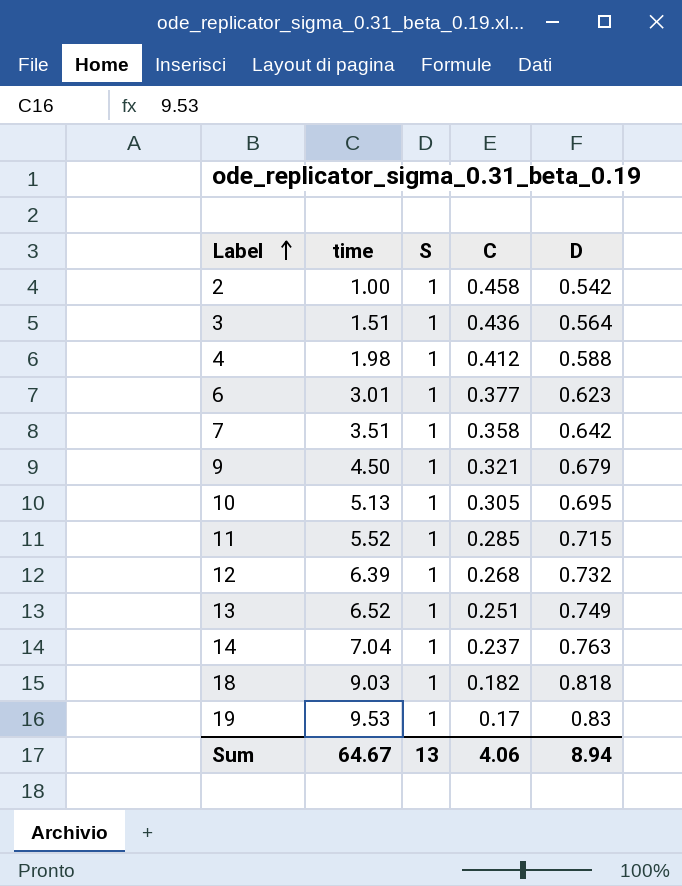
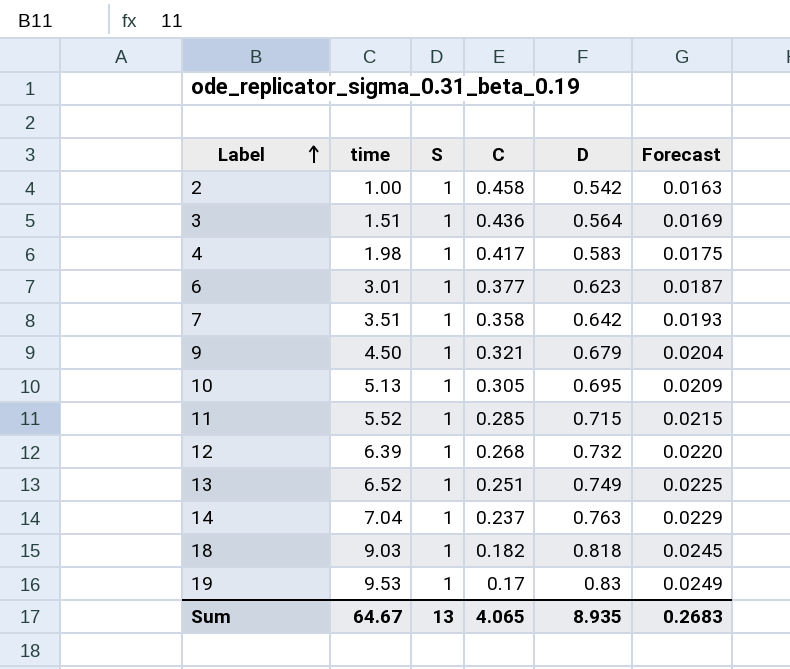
column Forecast | formula: none -> [D] * 0.03
4 | C: 0.412 -> 0.417
4 | D: 0.588 -> 0.583
Sum | C: 4.06 -> 4.065
Sum | D: 8.94 -> 8.935

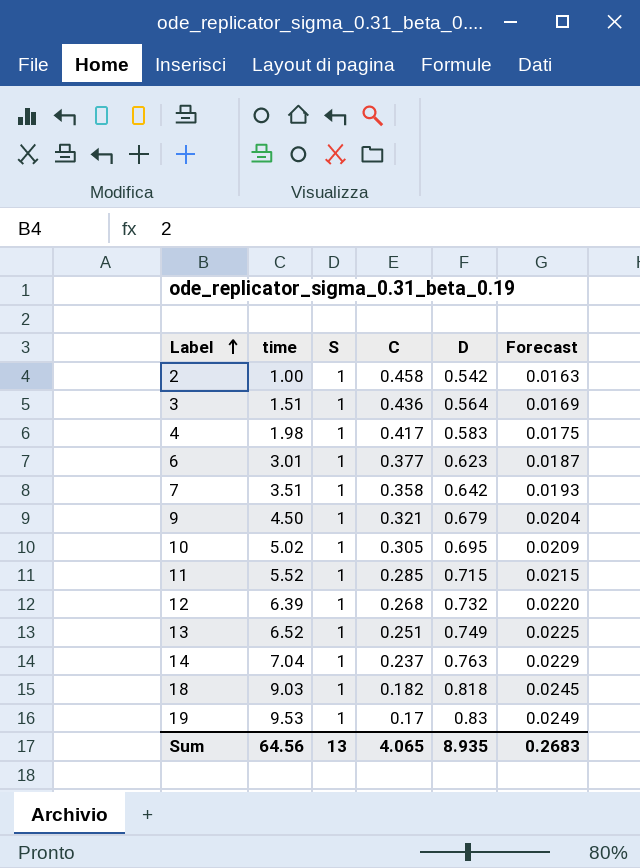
10 | time: 5.13 -> 5.02
Sum | time: 64.67 -> 64.56

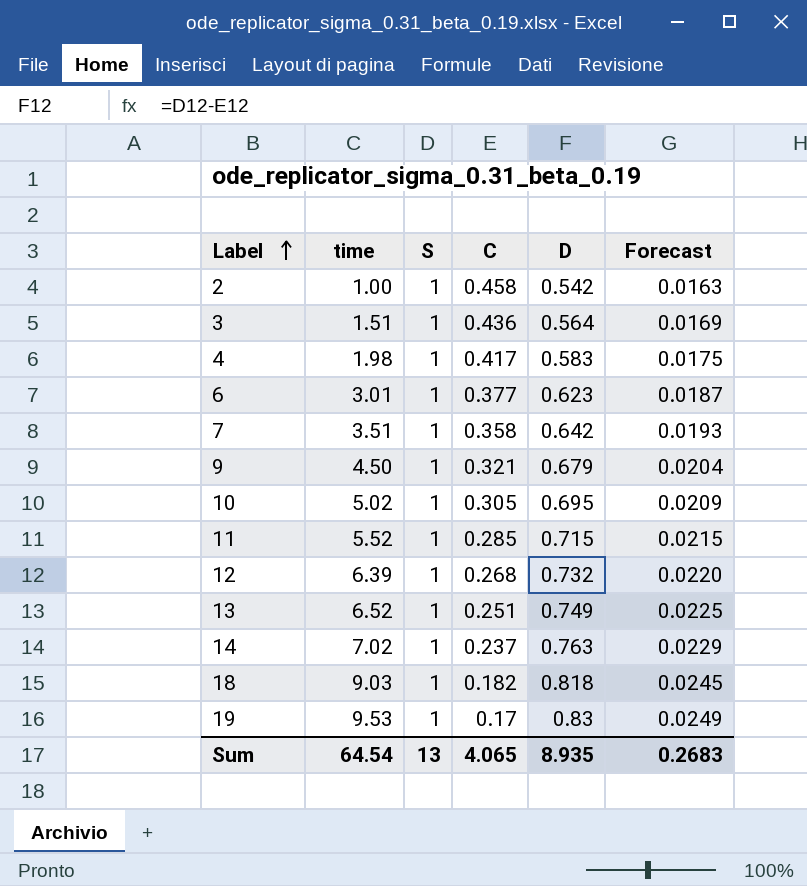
14 | time: 7.04 -> 7.02
Sum | time: 64.56 -> 64.54

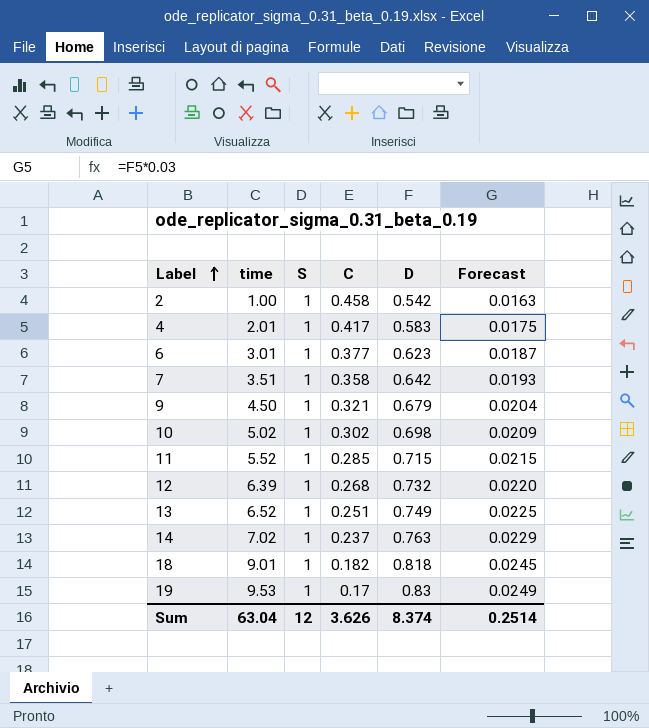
row 3: 1.51 | 1 | 0.436 | 0.564 | 0.0169 -> none
4 | time: 1.98 -> 2.01
10 | C: 0.305 -> 0.302
10 | D: 0.695 -> 0.698
18 | time: 9.03 -> 9.01
Sum | time: 64.54 -> 63.04
Sum | S: 13 -> 12
Sum | C: 4.065 -> 3.626
Sum | D: 8.935 -> 8.374
Sum | Forecast: 0.2683 -> 0.2514

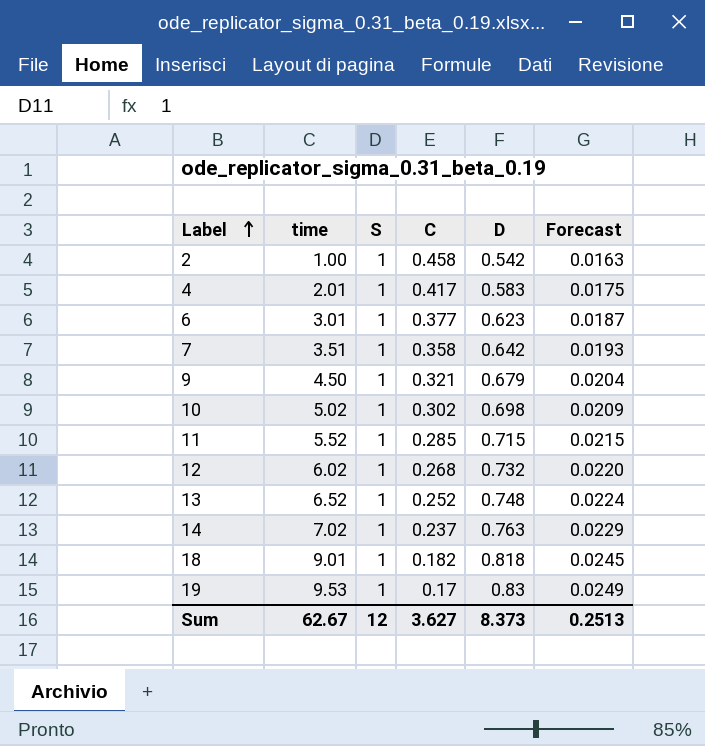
12 | time: 6.39 -> 6.02
13 | C: 0.251 -> 0.252
13 | D: 0.749 -> 0.748
13 | Forecast: 0.0225 -> 0.0224
Sum | time: 63.04 -> 62.67
Sum | C: 3.626 -> 3.627
Sum | D: 8.374 -> 8.373
Sum | Forecast: 0.2514 -> 0.2513

